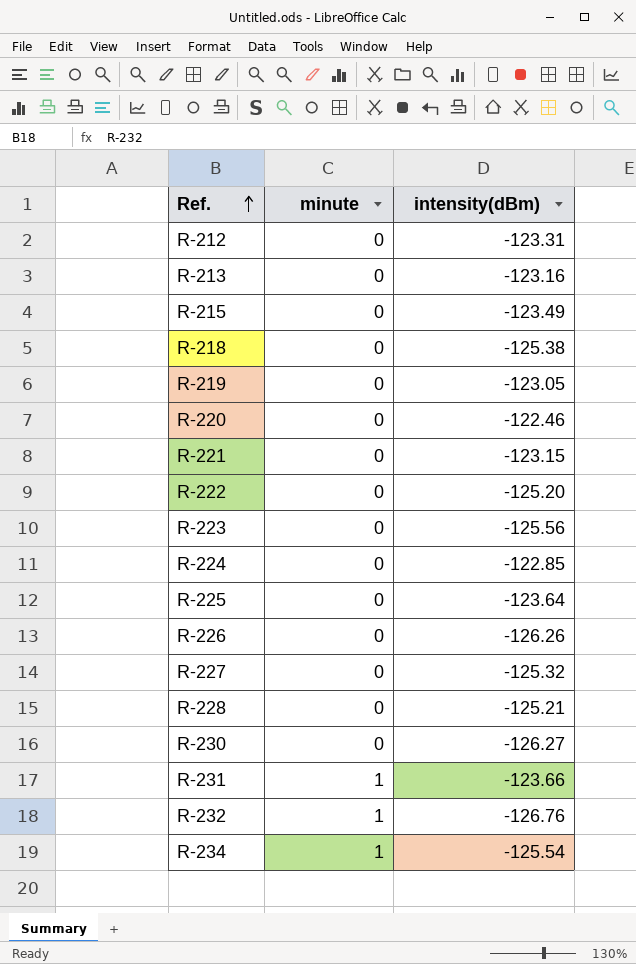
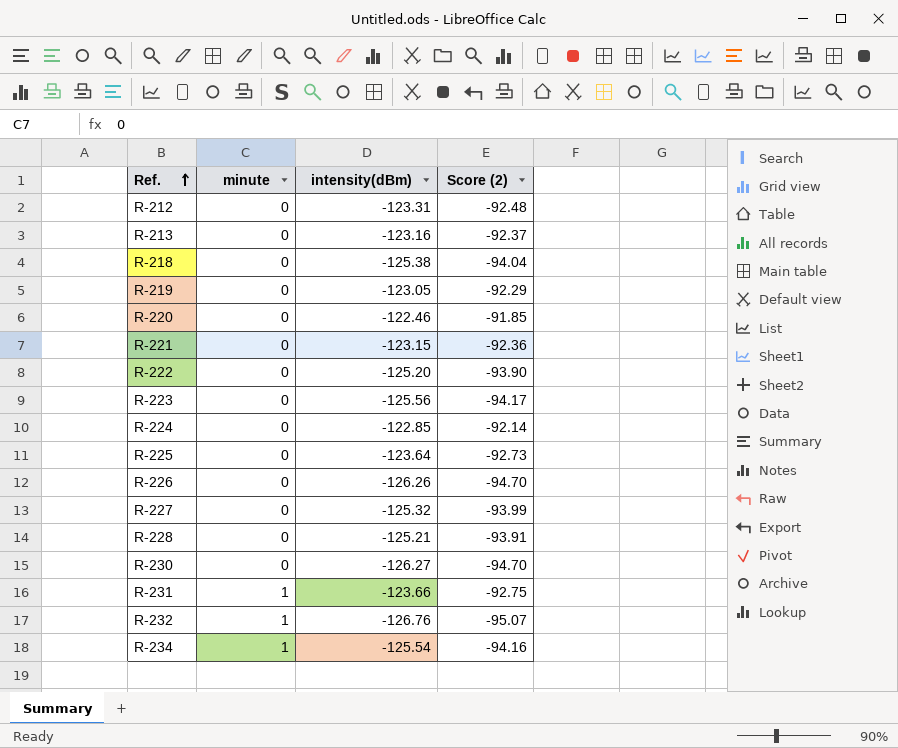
column Score (2) | formula: none -> [intensity(dBm)] * 0.75
row R-215: 0 | -123.49 -> none

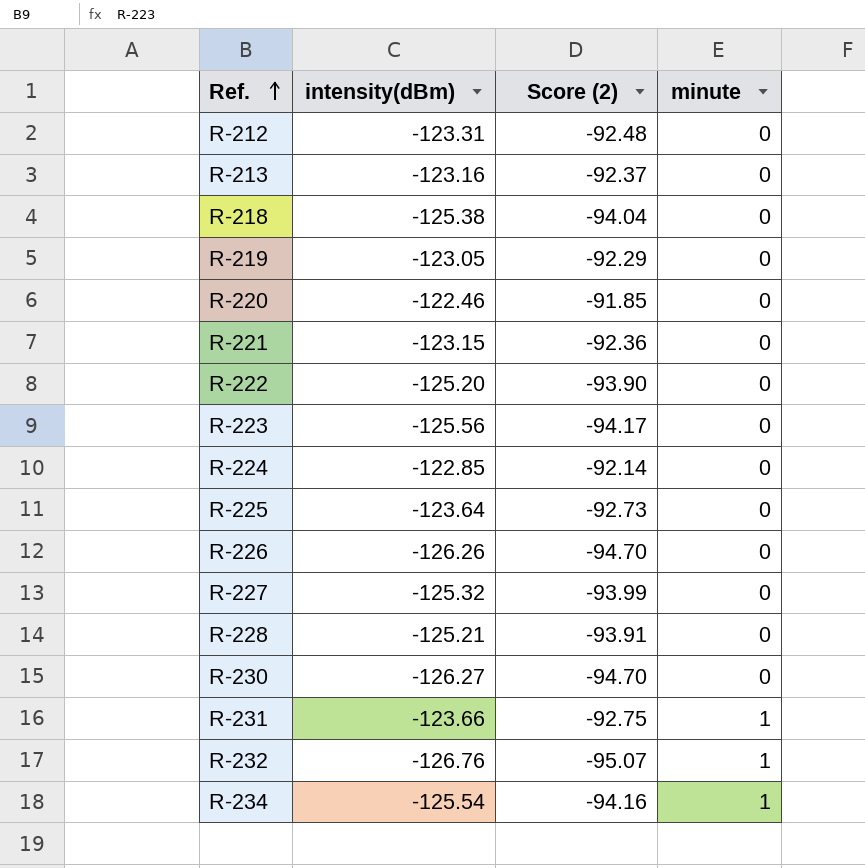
column minute | position: 2 -> 4

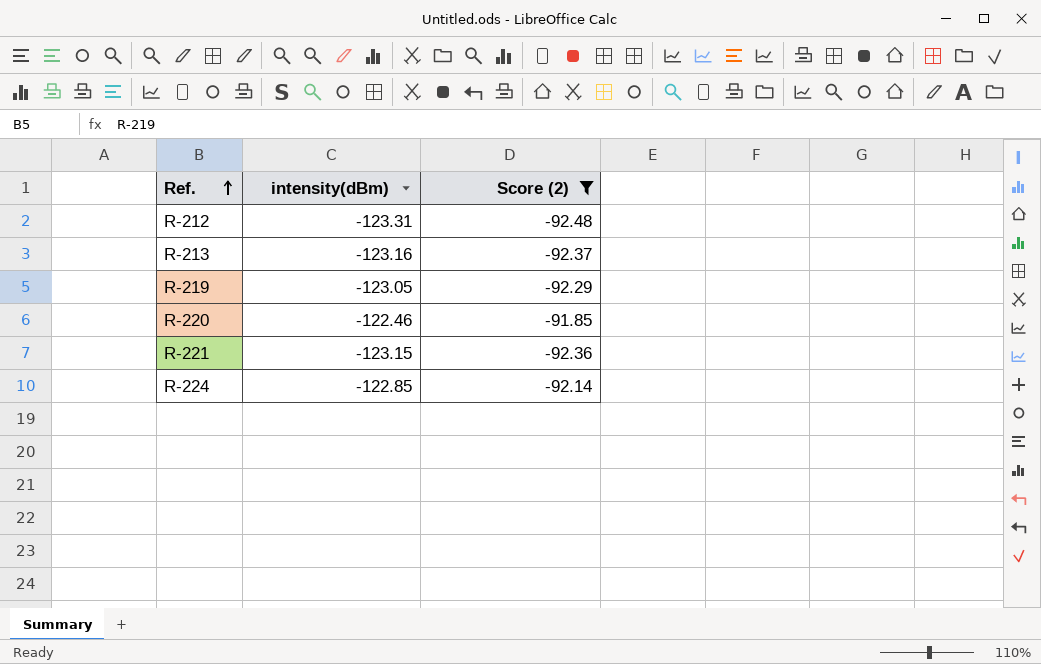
filter: none -> Score (2) >= -92.48
column minute | position: 4 -> none

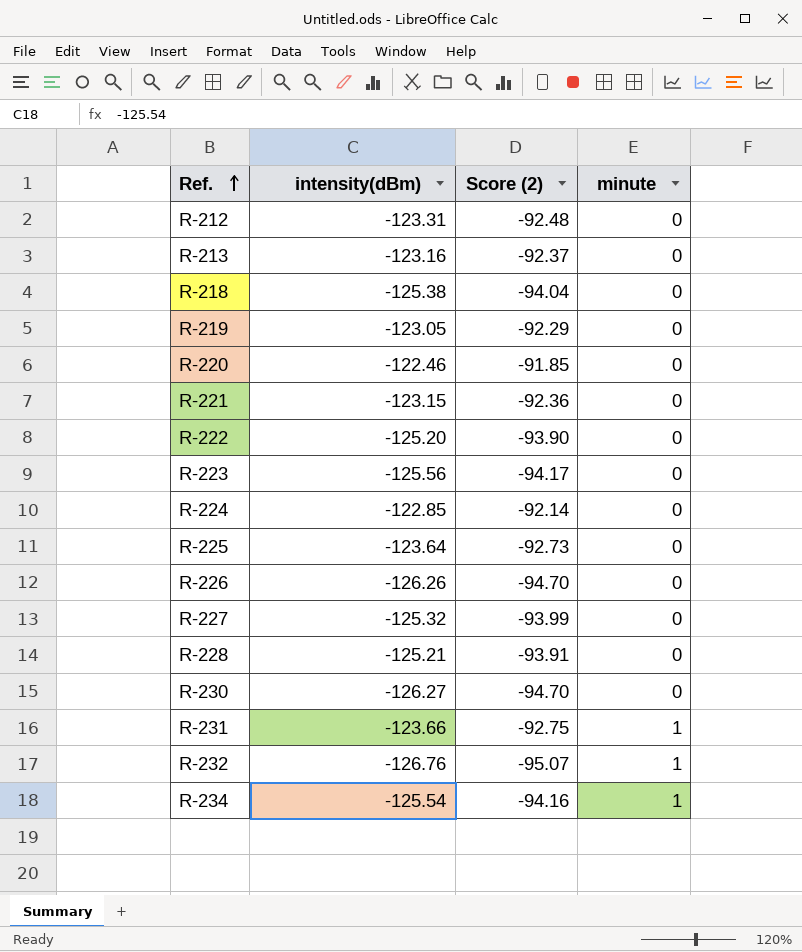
filter: Score (2) >= -92.48 -> none
column minute | position: none -> 4

